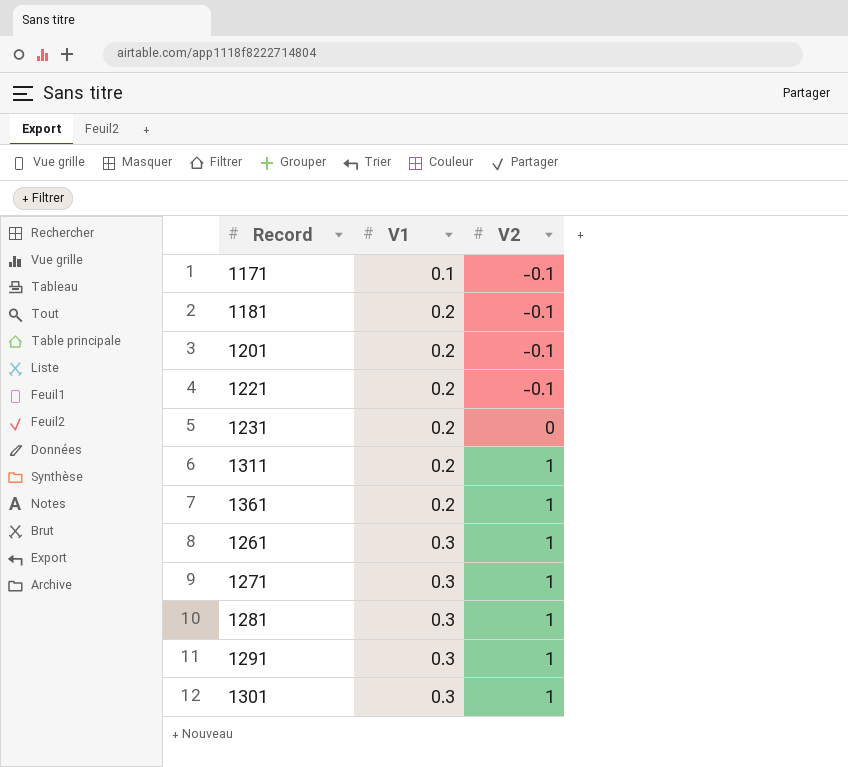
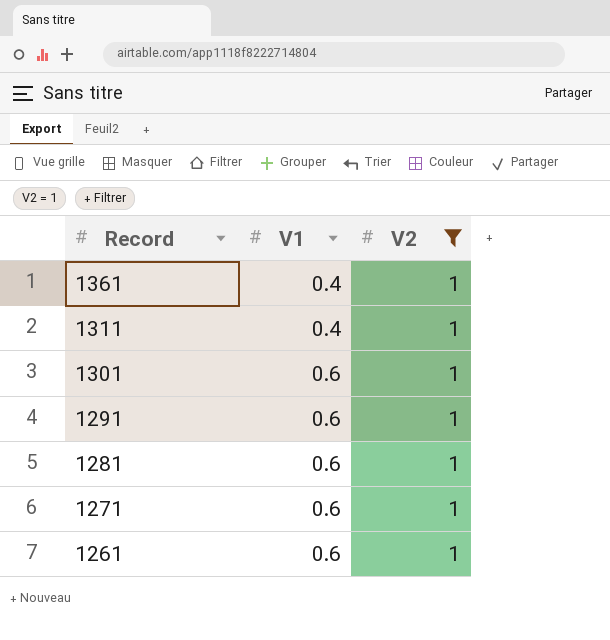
filter: none -> V2 = 1
row order: V1 ascending -> Record descending
1361 | V1: 0.2 -> 0.4
1311 | V1: 0.2 -> 0.4
1301 | V1: 0.3 -> 0.6
1291 | V1: 0.3 -> 0.6
1281 | V1: 0.3 -> 0.6
1271 | V1: 0.3 -> 0.6
1261 | V1: 0.3 -> 0.6

